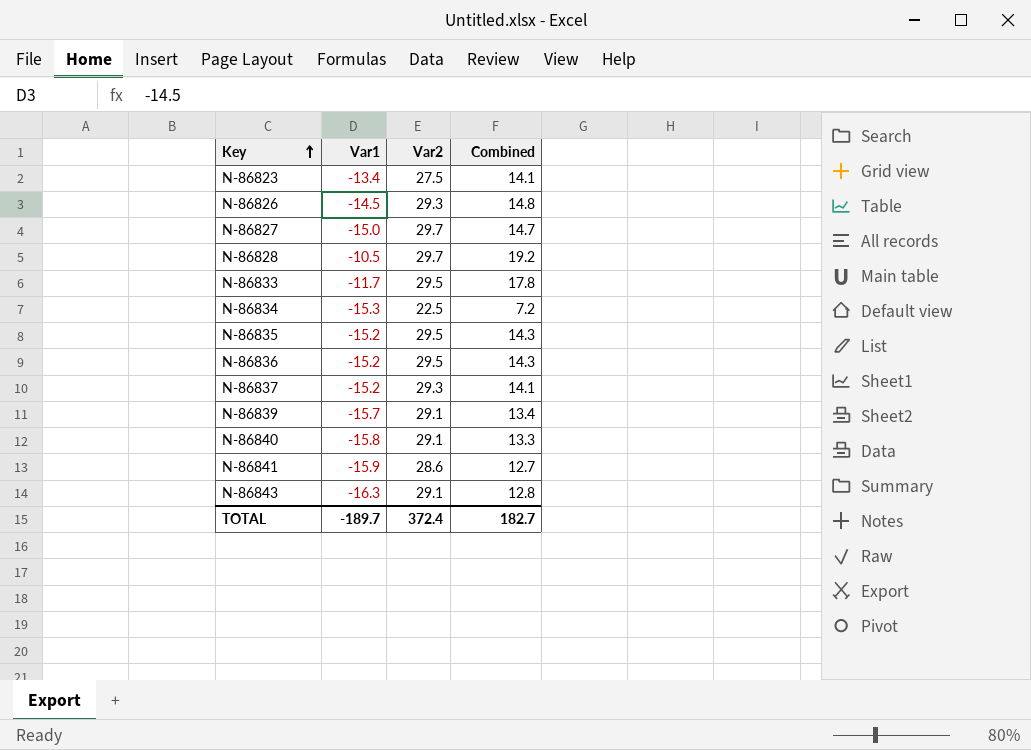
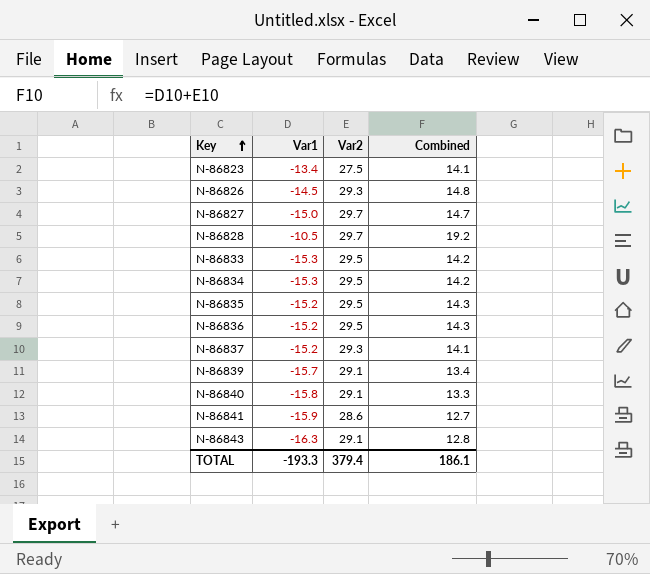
N-86833 | Var1: -11.7 -> -15.3
N-86833 | Combined: 17.8 -> 14.2
N-86834 | Var2: 22.5 -> 29.5
N-86834 | Combined: 7.2 -> 14.2
TOTAL | Var1: -189.7 -> -193.3
TOTAL | Var2: 372.4 -> 379.4
TOTAL | Combined: 182.7 -> 186.1

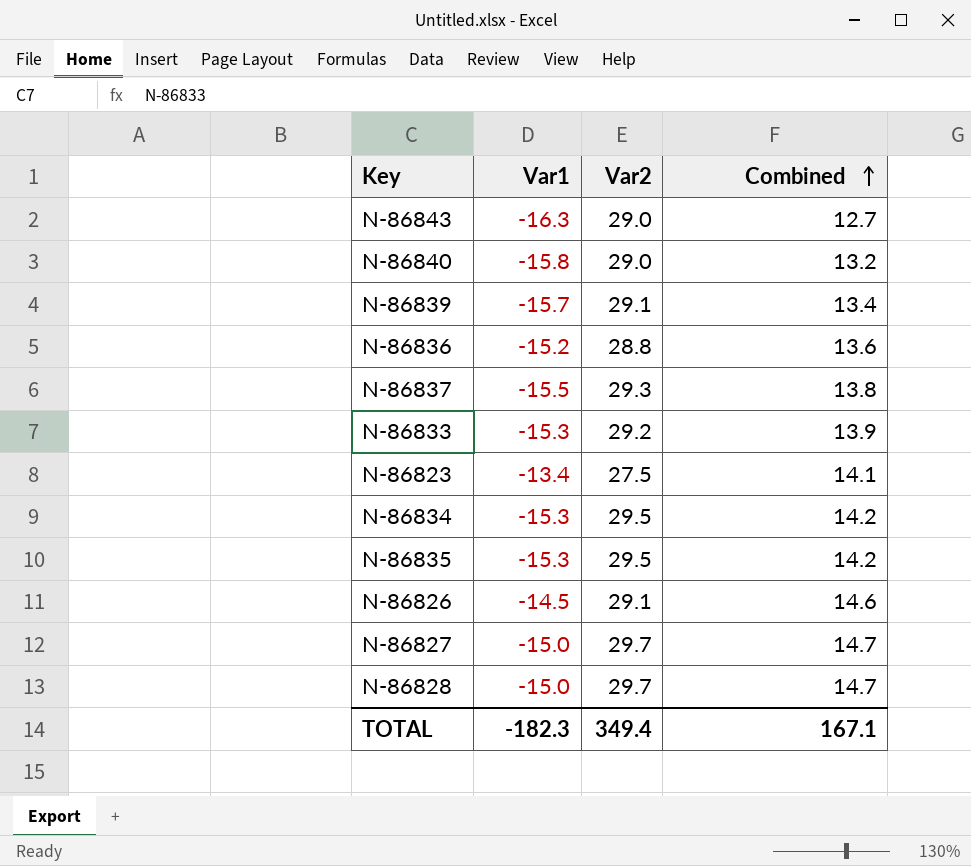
row order: Key ascending -> Combined ascending
row N-86841: -15.9 | 28.6 | 12.7 -> none
N-86843 | Var2: 29.1 -> 29.0
N-86843 | Combined: 12.8 -> 12.7
N-86840 | Var2: 29.1 -> 29.0
N-86840 | Combined: 13.3 -> 13.2
N-86836 | Var2: 29.5 -> 28.8
N-86836 | Combined: 14.3 -> 13.6
N-86837 | Var1: -15.2 -> -15.5
N-86837 | Combined: 14.1 -> 13.8
N-86833 | Var2: 29.5 -> 29.2
N-86833 | Combined: 14.2 -> 13.9
N-86835 | Var1: -15.2 -> -15.3
N-86835 | Combined: 14.3 -> 14.2
N-86826 | Var2: 29.3 -> 29.1
N-86826 | Combined: 14.8 -> 14.6
N-86828 | Var1: -10.5 -> -15.0
N-86828 | Combined: 19.2 -> 14.7
TOTAL | Var1: -193.3 -> -182.3
TOTAL | Var2: 379.4 -> 349.4
TOTAL | Combined: 186.1 -> 167.1

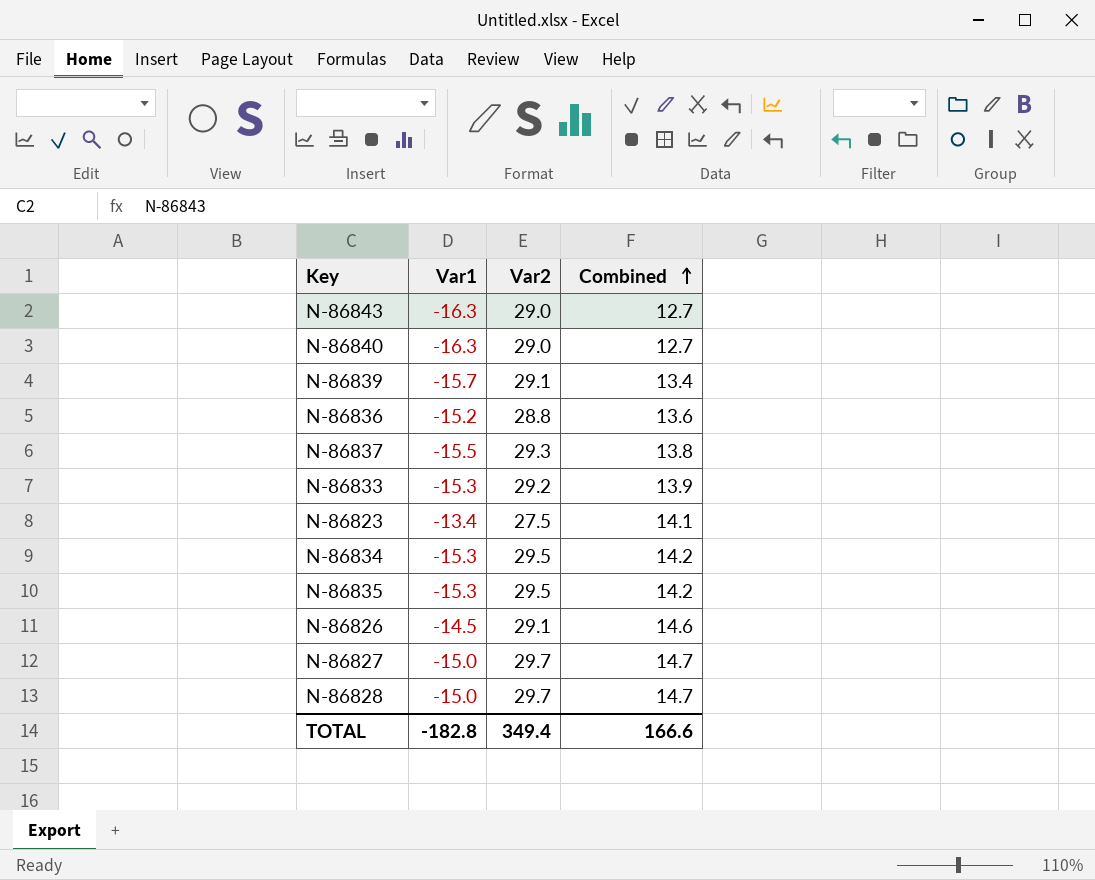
N-86840 | Var1: -15.8 -> -16.3
N-86840 | Combined: 13.2 -> 12.7
TOTAL | Var1: -182.3 -> -182.8
TOTAL | Combined: 167.1 -> 166.6

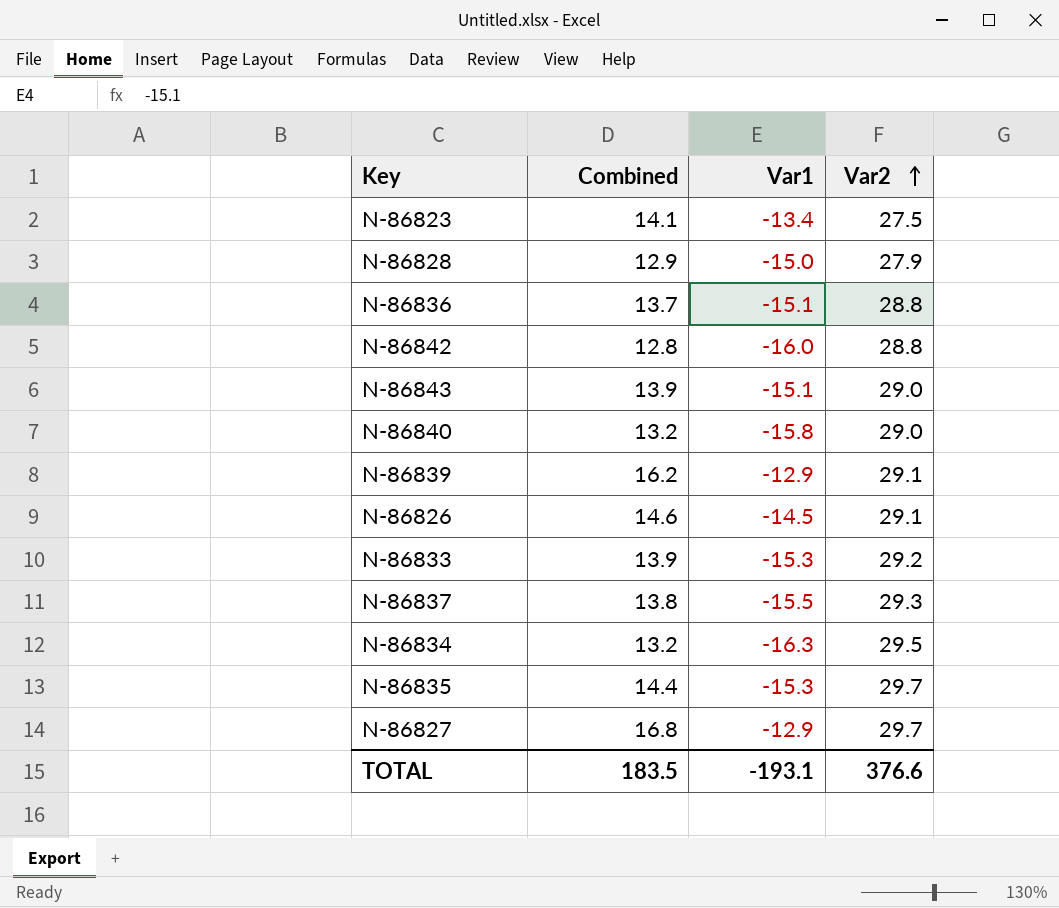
row order: Combined ascending -> Var2 ascending
column Combined | position: 4 -> 2
N-86828 | Combined: 14.7 -> 12.9
N-86828 | Var2: 29.7 -> 27.9
N-86836 | Combined: 13.6 -> 13.7
N-86836 | Var1: -15.2 -> -15.1
row N-86842: none -> 12.8 | -16.0 | 28.8
N-86843 | Combined: 12.7 -> 13.9
N-86843 | Var1: -16.3 -> -15.1
N-86840 | Combined: 12.7 -> 13.2
N-86840 | Var1: -16.3 -> -15.8
N-86839 | Combined: 13.4 -> 16.2
N-86839 | Var1: -15.7 -> -12.9
N-86834 | Combined: 14.2 -> 13.2
N-86834 | Var1: -15.3 -> -16.3
N-86835 | Combined: 14.2 -> 14.4
N-86835 | Var2: 29.5 -> 29.7
N-86827 | Combined: 14.7 -> 16.8
N-86827 | Var1: -15.0 -> -12.9
TOTAL | Combined: 166.6 -> 183.5
TOTAL | Var1: -182.8 -> -193.1
TOTAL | Var2: 349.4 -> 376.6

